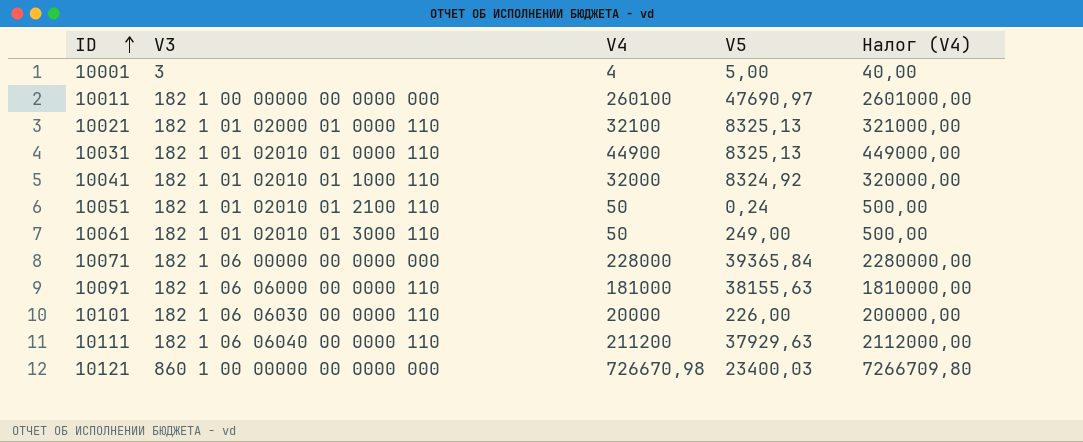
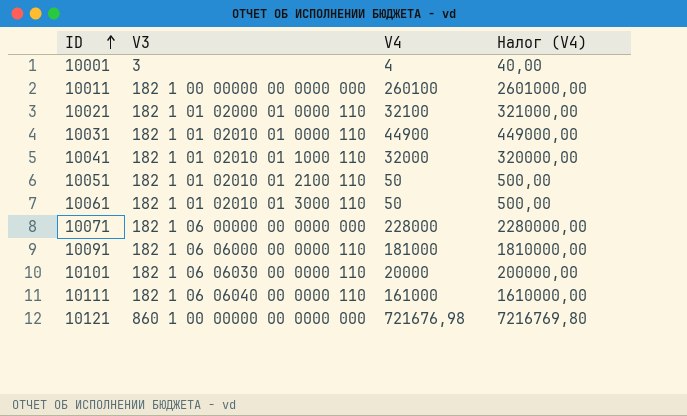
column V5 | position: 4 -> none
10111 | V4: 211200 -> 161000
10111 | Налог (V4): 2112000,00 -> 1610000,00
10121 | V4: 726670,98 -> 721676,98
10121 | Налог (V4): 7266709,80 -> 7216769,80

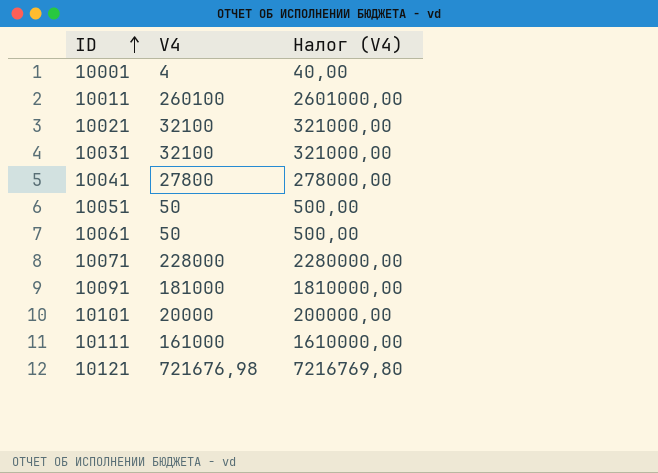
column V3 | position: 2 -> none
10031 | V4: 44900 -> 32100
10031 | Налог (V4): 449000,00 -> 321000,00
10041 | V4: 32000 -> 27800
10041 | Налог (V4): 320000,00 -> 278000,00

